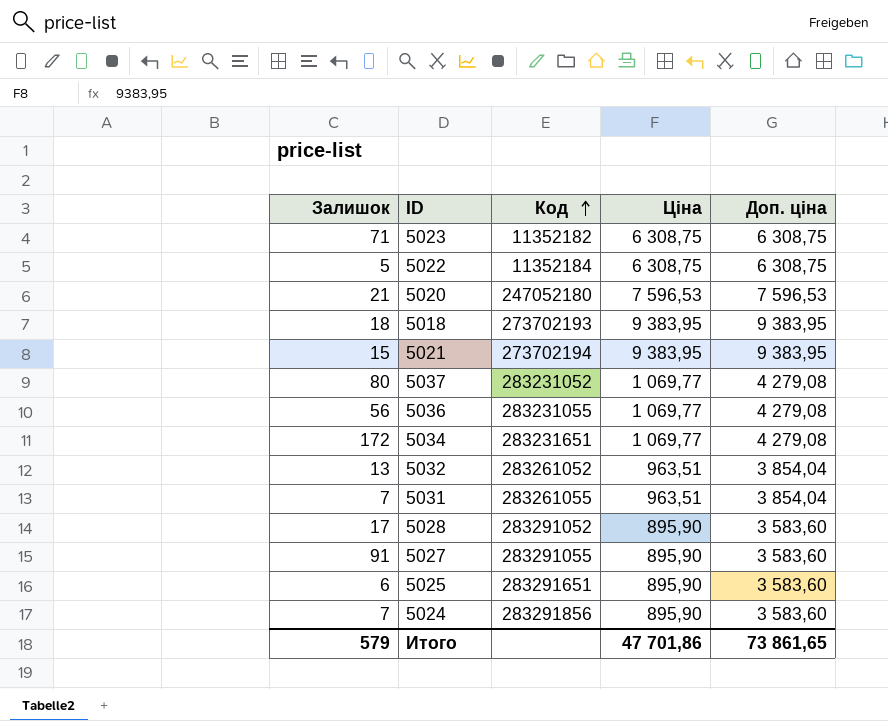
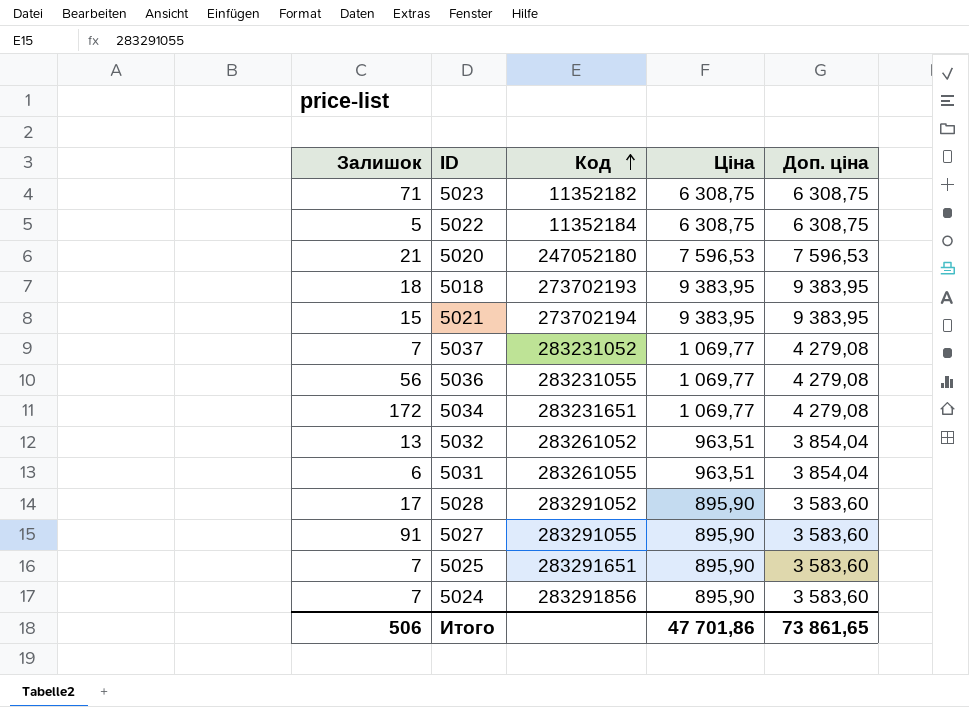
5037 | Залишок: 80 -> 7
5031 | Залишок: 7 -> 6
5025 | Залишок: 6 -> 7
Итого | Залишок: 579 -> 506

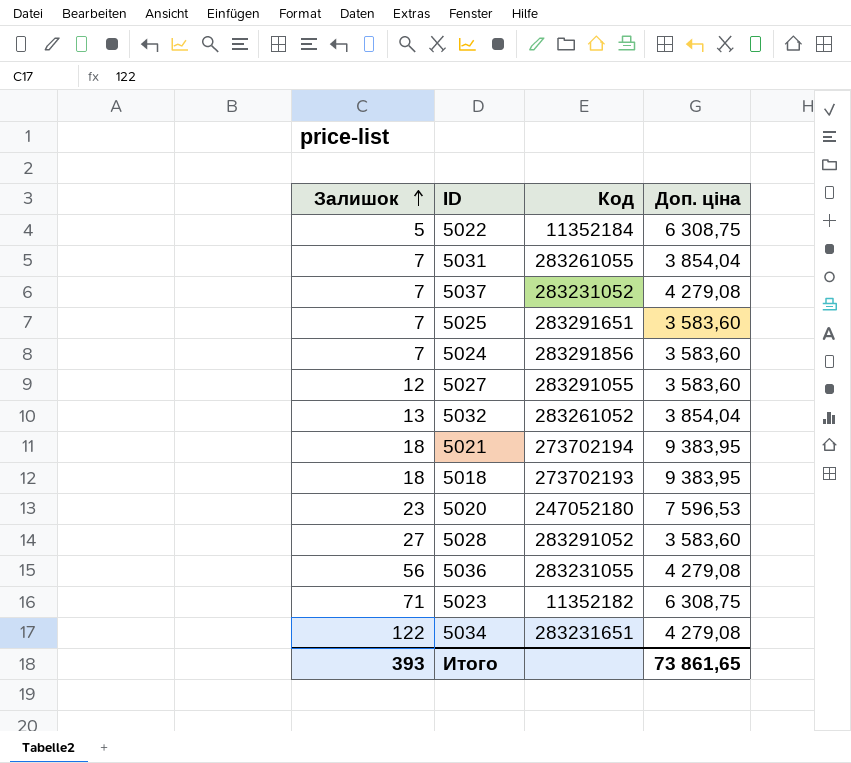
row order: Код ascending -> Залишок ascending
column Ціна | position: 4 -> none
5031 | Залишок: 6 -> 7
5027 | Залишок: 91 -> 12
5021 | Залишок: 15 -> 18
5020 | Залишок: 21 -> 23
5028 | Залишок: 17 -> 27
5034 | Залишок: 172 -> 122
Итого | Залишок: 506 -> 393

